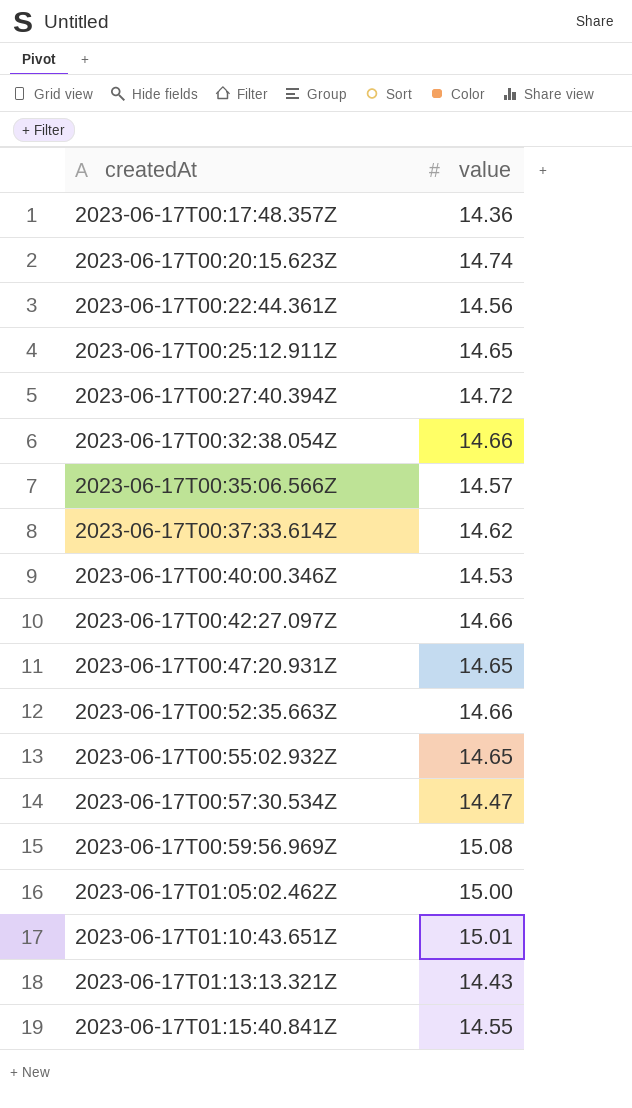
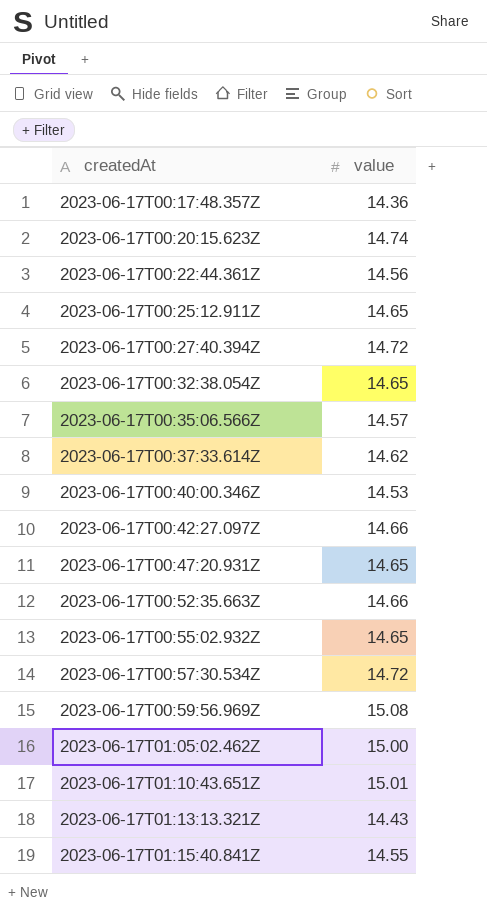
2023-06-17T00:32:38.054Z | value: 14.66 -> 14.65
2023-06-17T00:57:30.534Z | value: 14.47 -> 14.72

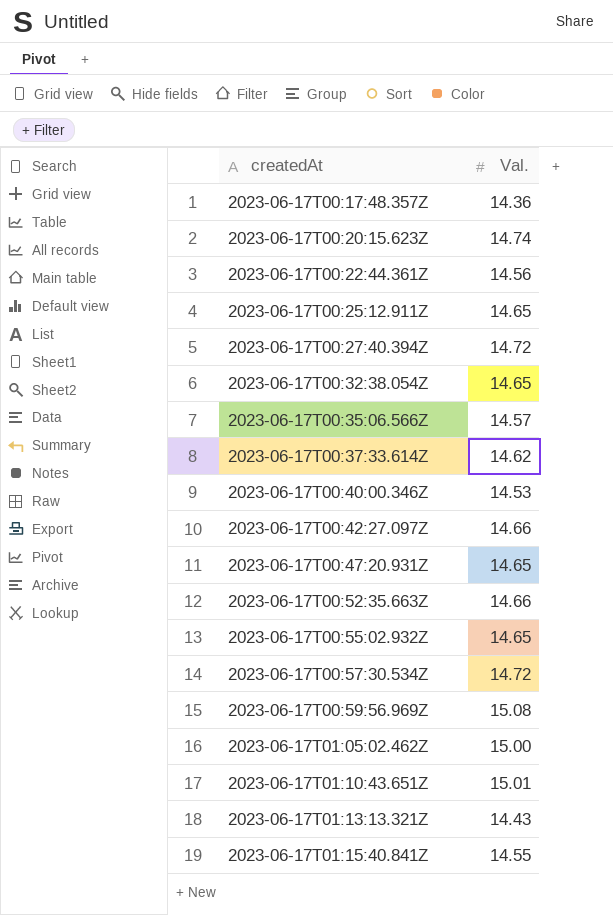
column name: value -> Val.

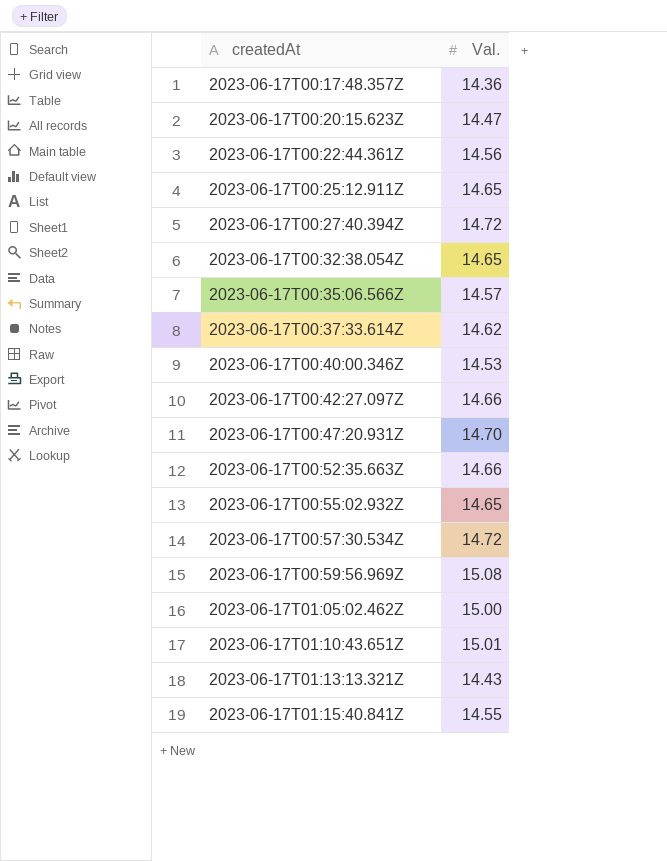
2023-06-17T00:20:15.623Z | Val.: 14.74 -> 14.47
2023-06-17T00:47:20.931Z | Val.: 14.65 -> 14.70

